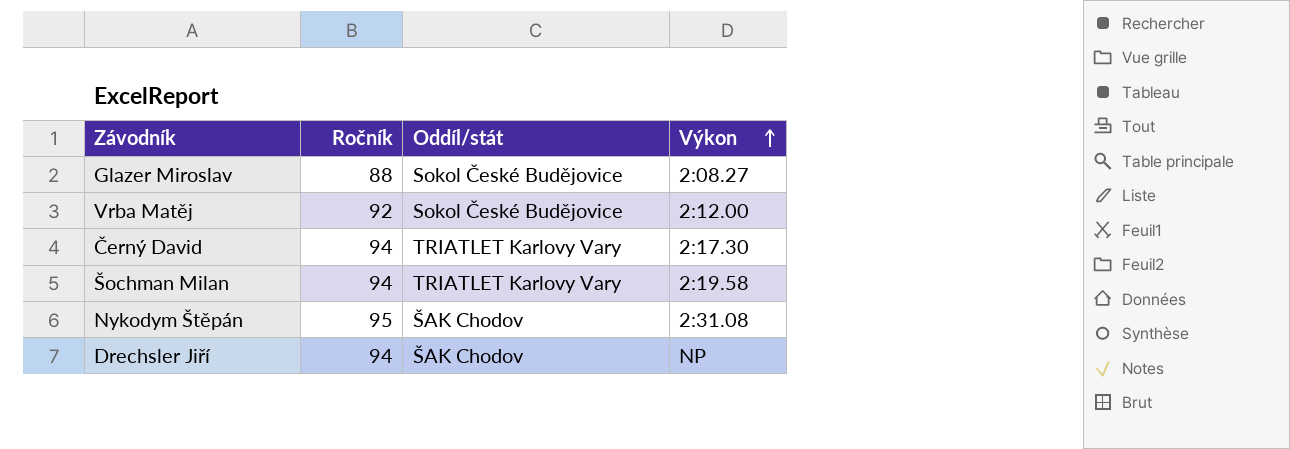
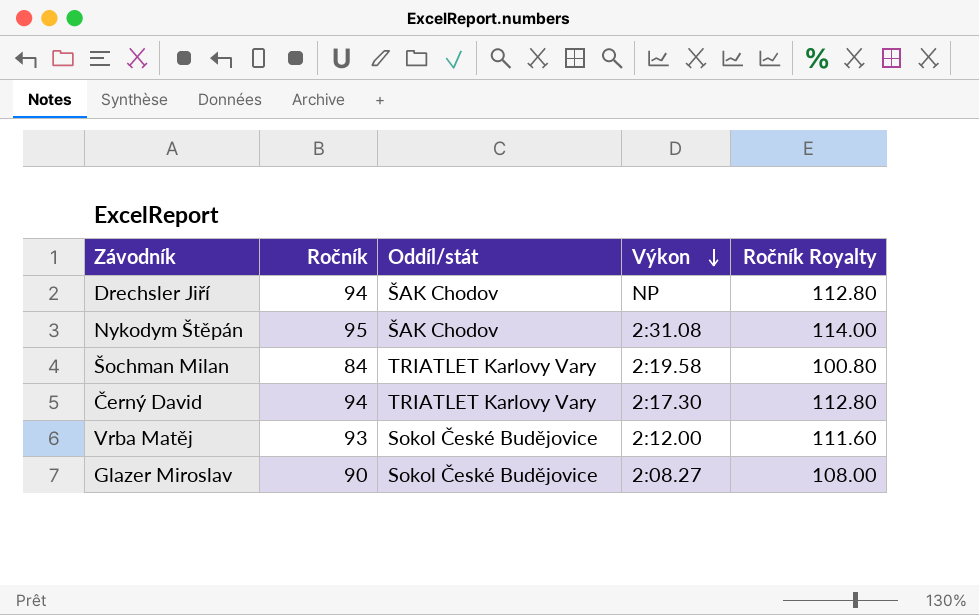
row order: Výkon ascending -> Výkon descending
column Ročník Royalty | formula: none -> [Ročník] * 1.2
Šochman Milan | Ročník: 94 -> 84
Vrba Matěj | Ročník: 92 -> 93
Glazer Miroslav | Ročník: 88 -> 90

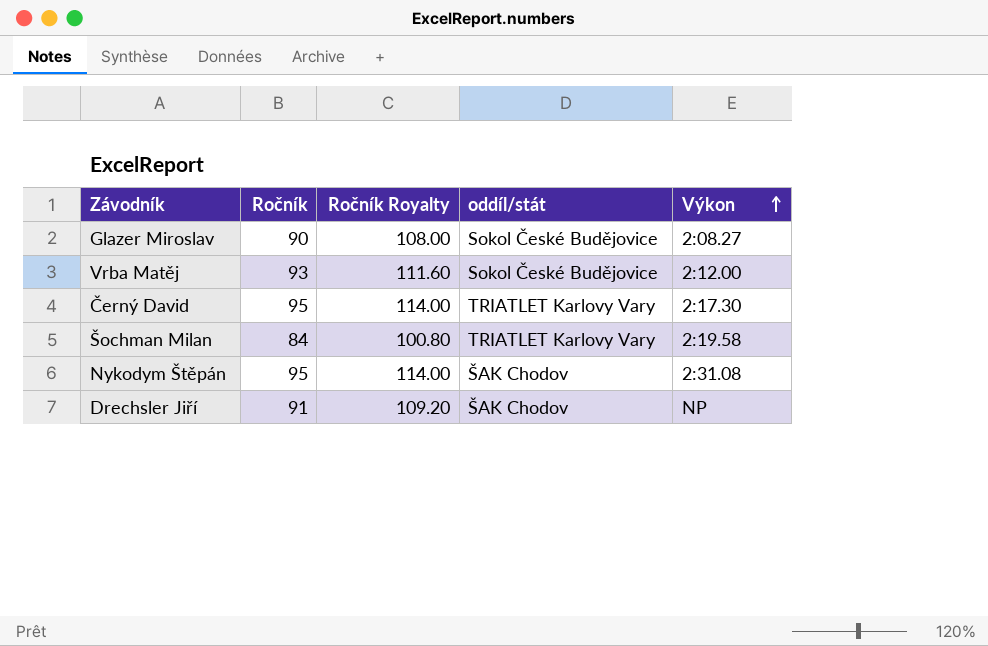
row order: Výkon descending -> Výkon ascending
column Ročník Royalty | position: 5 -> 3
column name: Oddíl/stát -> oddíl/stát
Černý David | Ročník: 94 -> 95
Černý David | Ročník Royalty: 112.80 -> 114.00
Drechsler Jiří | Ročník: 94 -> 91
Drechsler Jiří | Ročník Royalty: 112.80 -> 109.20

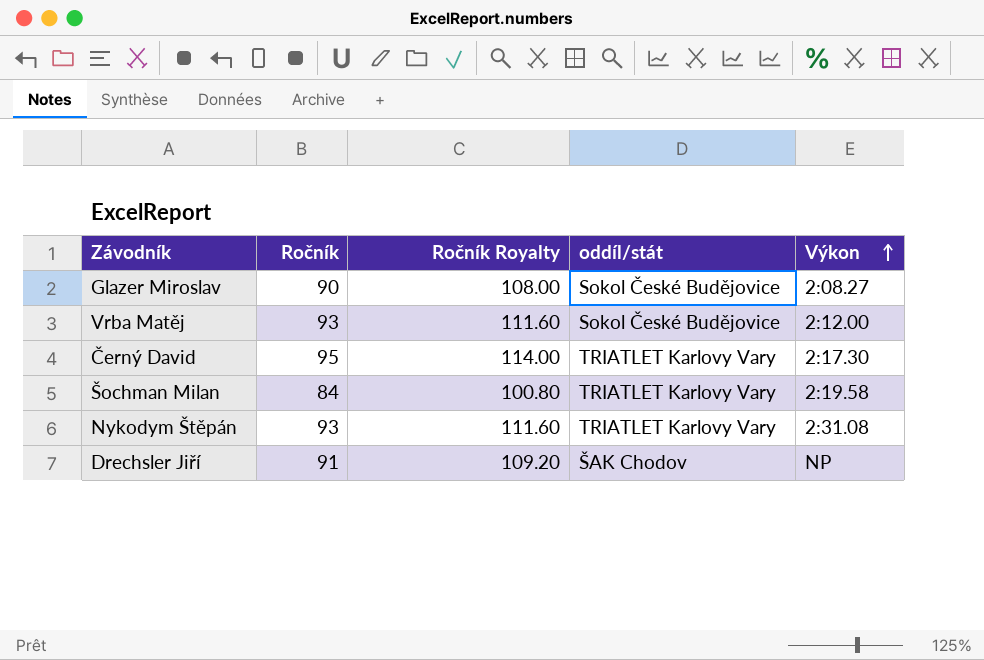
Nykodym Štěpán | Ročník: 95 -> 93
Nykodym Štěpán | Ročník Royalty: 114.00 -> 111.60
Nykodym Štěpán | oddíl/stát: ŠAK Chodov -> TRIATLET Karlovy Vary

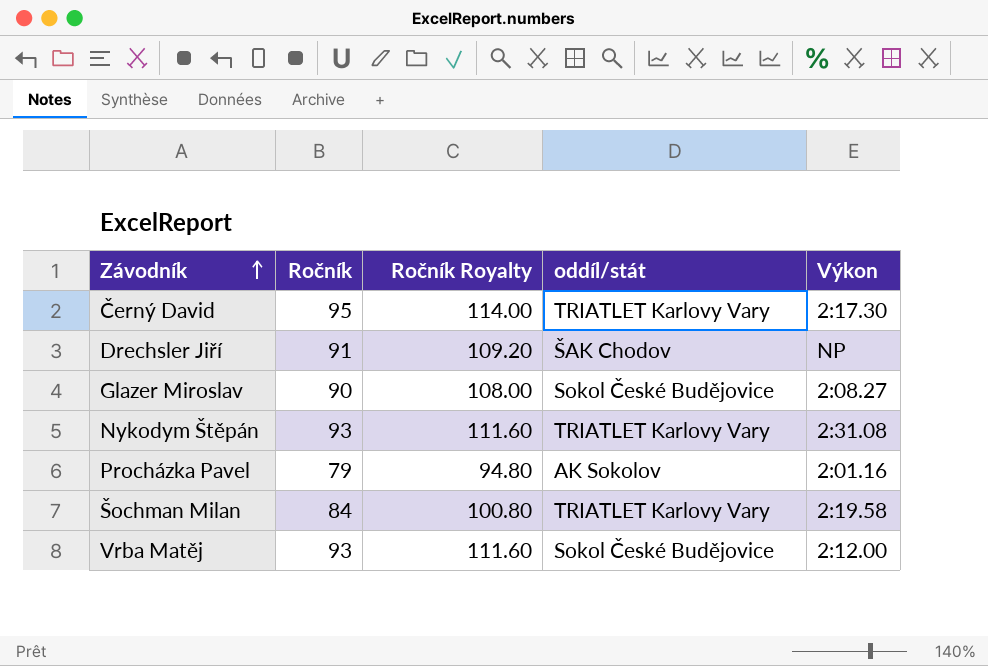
row order: Výkon ascending -> Závodník ascending
row Procházka Pavel: none -> 79 | 94.80 | AK Sokolov | 2:01.16

